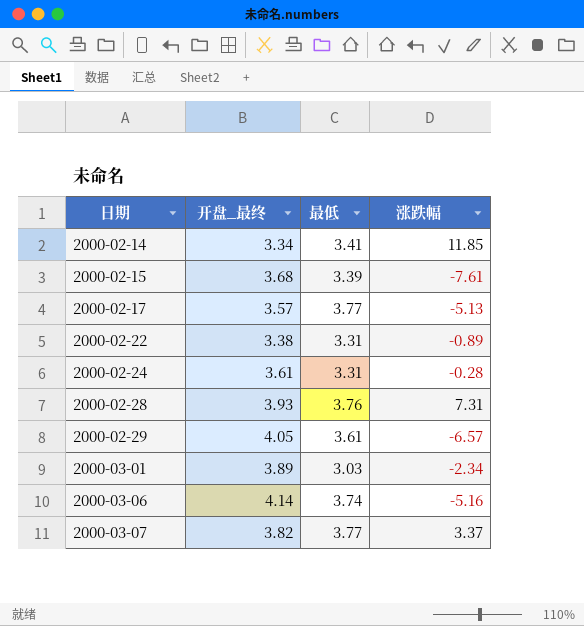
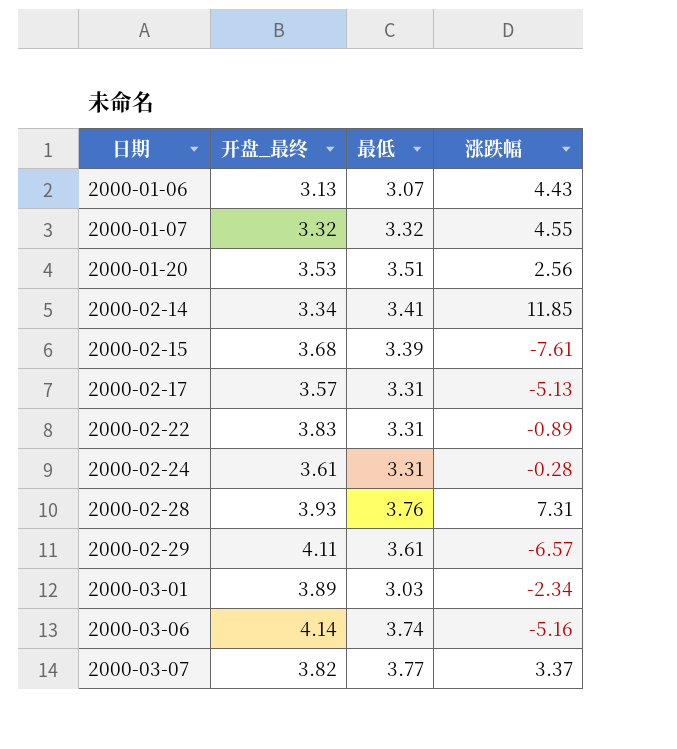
row 2000-01-06: none -> 3.13 | 3.07 | 4.43
row 2000-01-07: none -> 3.32 | 3.32 | 4.55
row 2000-01-20: none -> 3.53 | 3.51 | 2.56
2000-02-17 | 最低: 3.77 -> 3.31
2000-02-22 | 开盘_最终: 3.38 -> 3.83
2000-02-29 | 开盘_最终: 4.05 -> 4.11

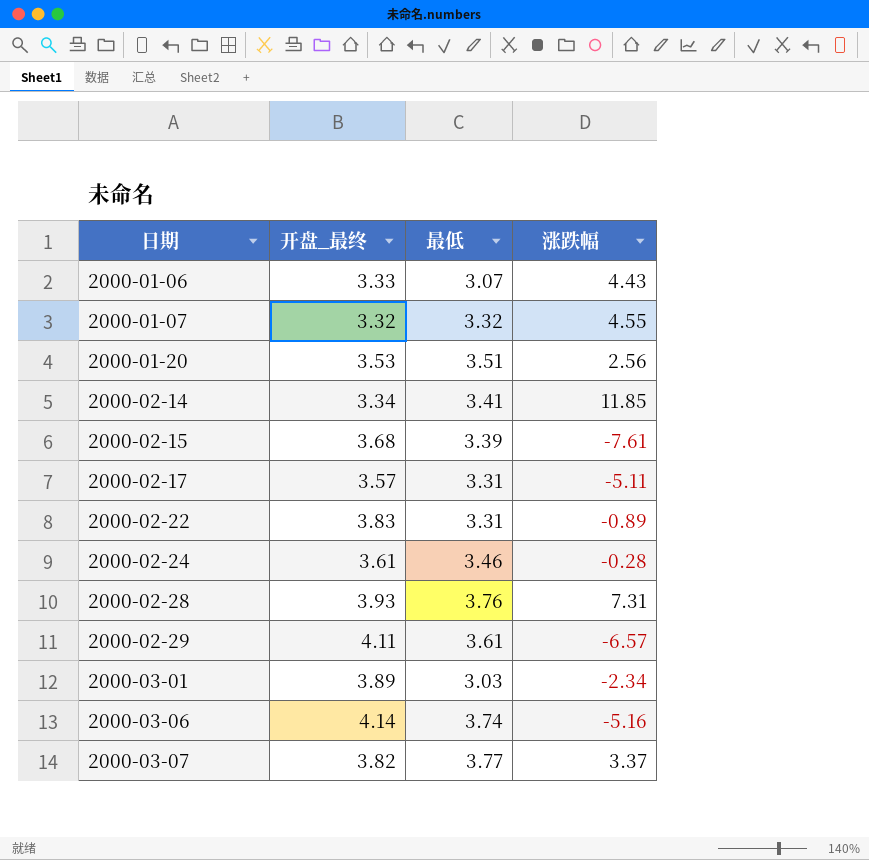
2000-01-06 | 开盘_最终: 3.13 -> 3.33
2000-02-17 | 涨跌幅: -5.13 -> -5.11
2000-02-24 | 最低: 3.31 -> 3.46

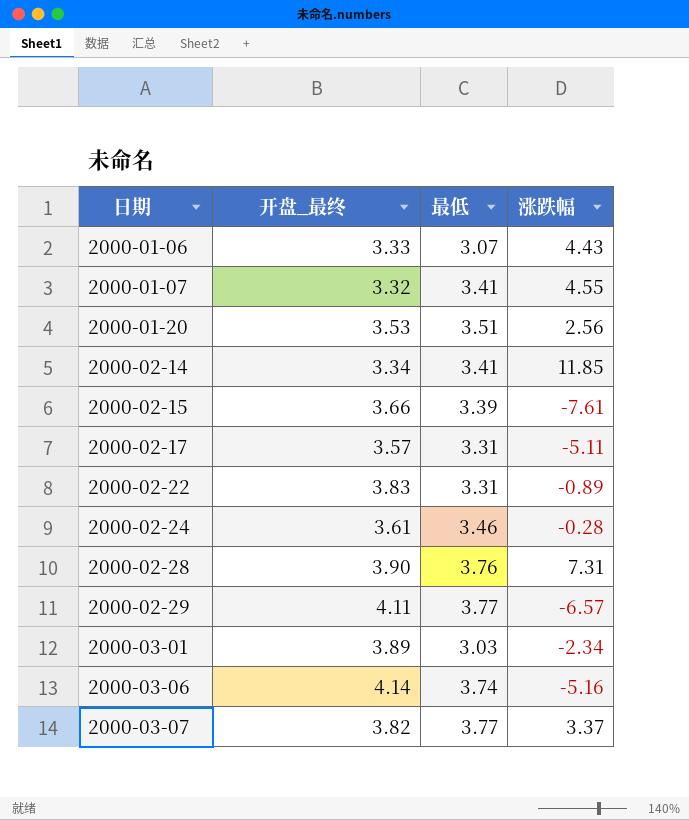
2000-01-07 | 最低: 3.32 -> 3.41
2000-02-15 | 开盘_最终: 3.68 -> 3.66
2000-02-28 | 开盘_最终: 3.93 -> 3.90
2000-02-29 | 最低: 3.61 -> 3.77

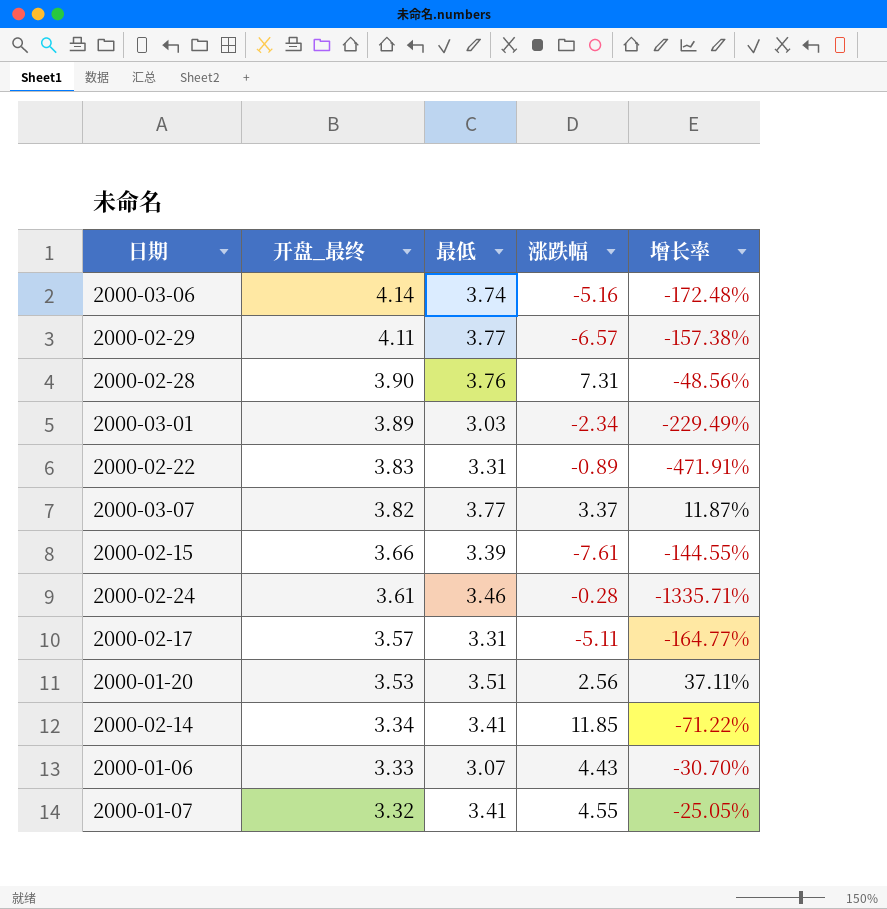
row order: 日期 ascending -> 开盘_最终 descending
column 增长率 | formula: none -> ([最低] - [涨跌幅]) / [涨跌幅]

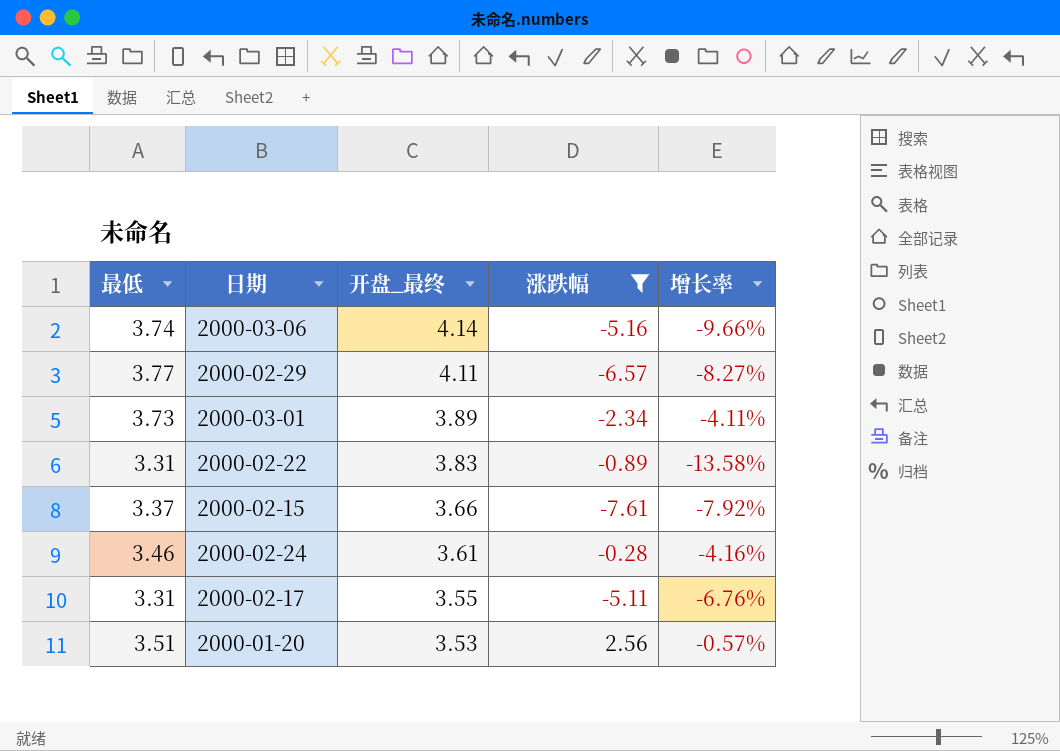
filter: none -> 涨跌幅 <= 2.56
column 最低 | position: 3 -> 1
column 增长率 | formula: ([最低] - [涨跌幅]) / [涨跌幅] -> ([最低] - [开盘_最终]) / [开盘_最终]
2000-03-01 | 最低: 3.03 -> 3.73
2000-02-15 | 最低: 3.39 -> 3.37
2000-02-17 | 开盘_最终: 3.57 -> 3.55

